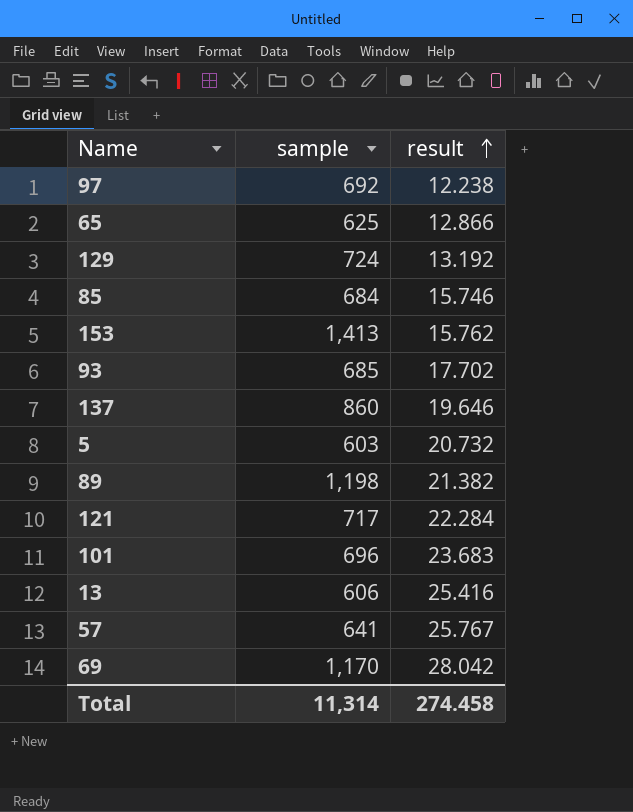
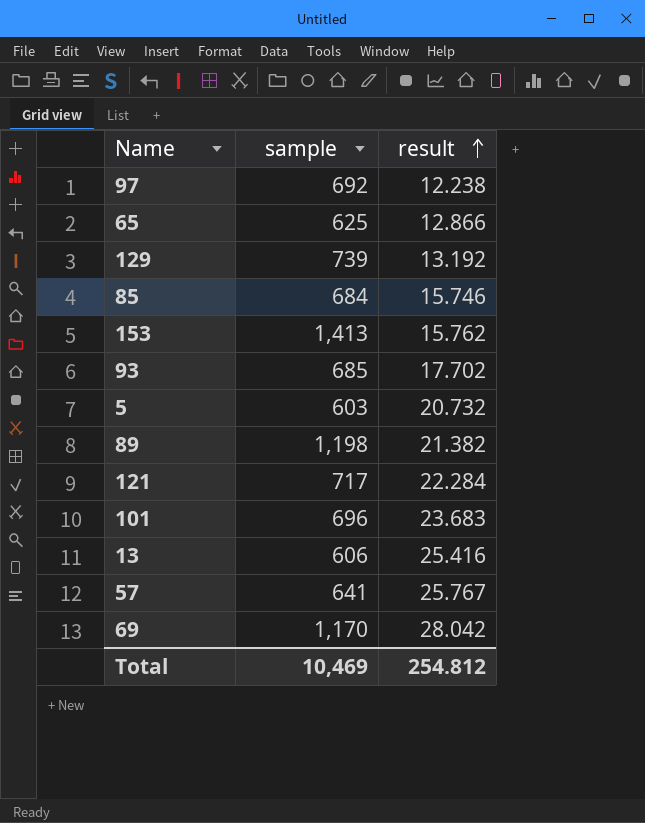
row 137: 860 | 19.646 -> none
129 | sample: 724 -> 739
Total | sample: 11,314 -> 10,469
Total | result: 274.458 -> 254.812

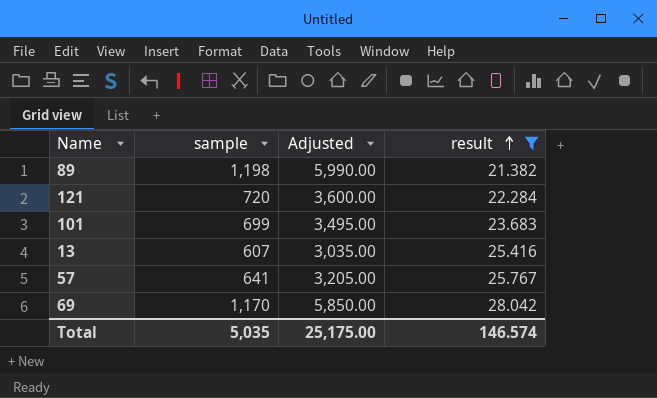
filter: none -> result >= 21.382
column Adjusted | formula: none -> [sample] * 5
121 | sample: 717 -> 720
101 | sample: 696 -> 699
13 | sample: 606 -> 607
Total | sample: 10,469 -> 5,035
Total | result: 254.812 -> 146.574

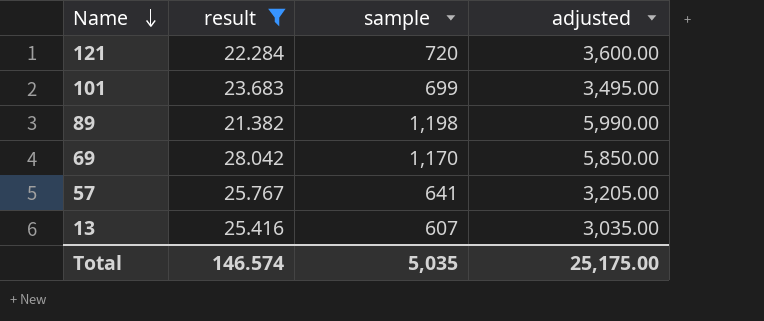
row order: result ascending -> Name descending
column result | position: 4 -> 2
column name: Adjusted -> adjusted

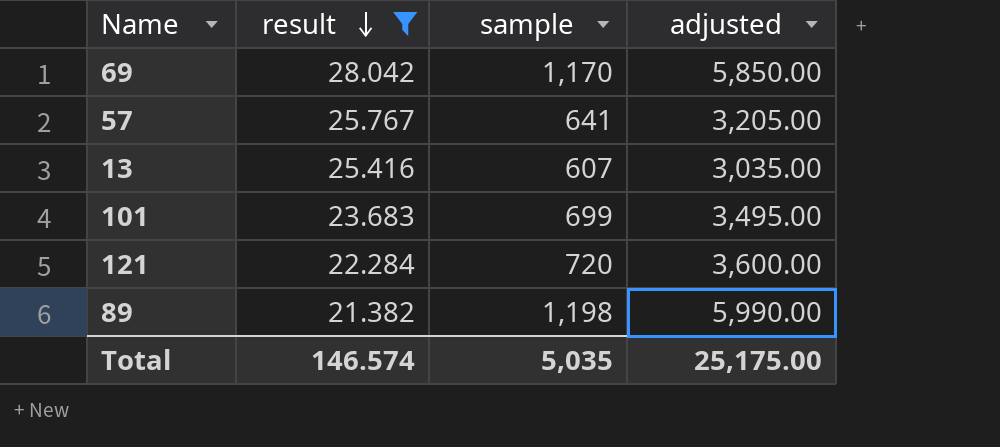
row order: Name descending -> result descending

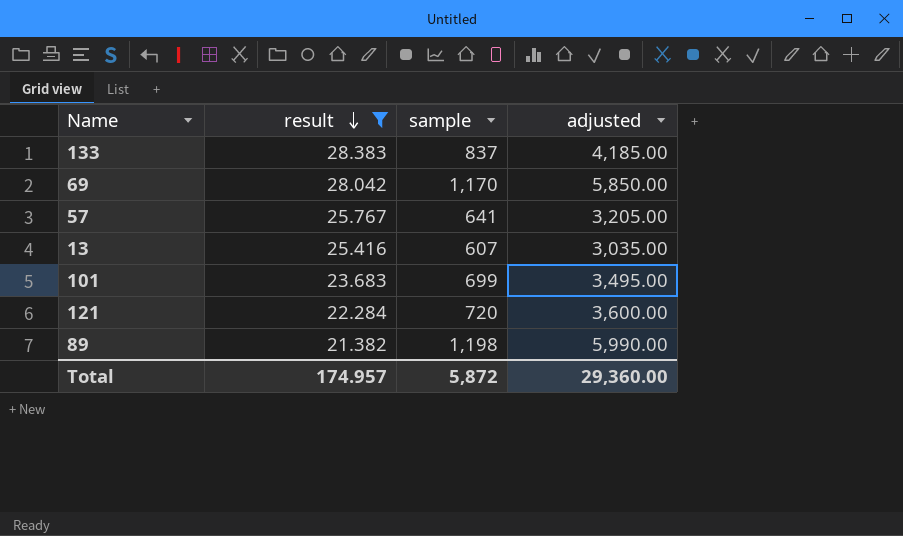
row 133: none -> 28.383 | 837 | 4,185.00
Total | result: 146.574 -> 174.957
Total | sample: 5,035 -> 5,872
Total | adjusted: 25,175.00 -> 29,360.00

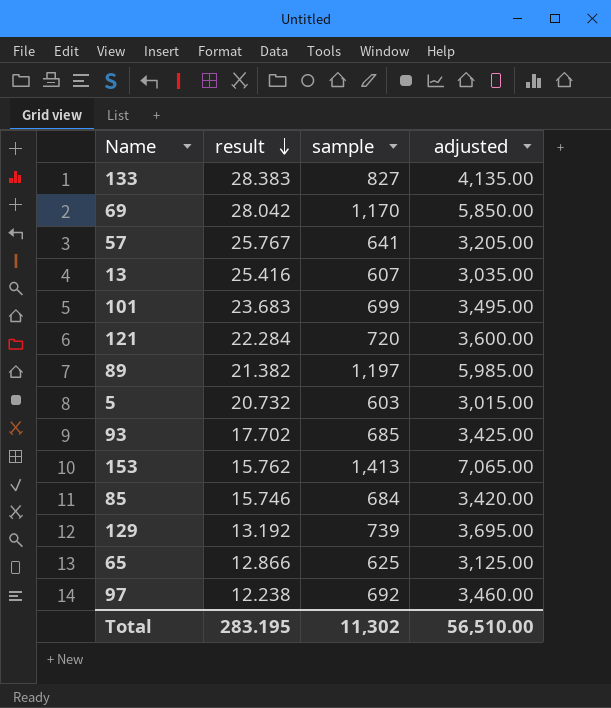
filter: result >= 21.382 -> none
133 | sample: 837 -> 827
133 | adjusted: 4,185.00 -> 4,135.00
89 | sample: 1,198 -> 1,197
89 | adjusted: 5,990.00 -> 5,985.00
Total | result: 174.957 -> 283.195
Total | sample: 5,872 -> 11,302
Total | adjusted: 29,360.00 -> 56,510.00

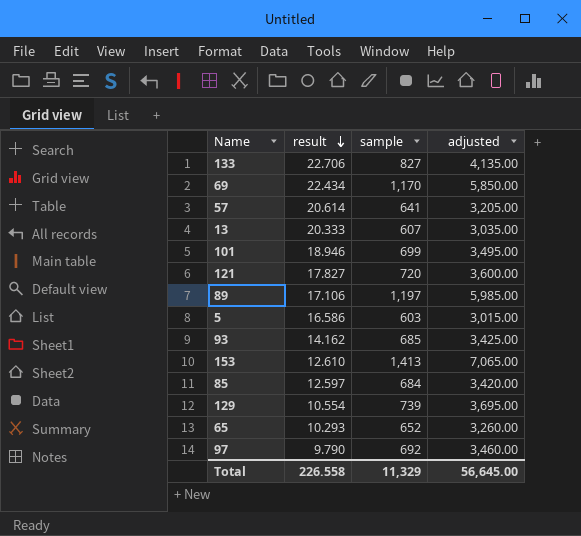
133 | result: 28.383 -> 22.706
69 | result: 28.042 -> 22.434
57 | result: 25.767 -> 20.614
13 | result: 25.416 -> 20.333
101 | result: 23.683 -> 18.946
121 | result: 22.284 -> 17.827
89 | result: 21.382 -> 17.106
5 | result: 20.732 -> 16.586
93 | result: 17.702 -> 14.162
153 | result: 15.762 -> 12.610
85 | result: 15.746 -> 12.597
129 | result: 13.192 -> 10.554
65 | result: 12.866 -> 10.293
65 | sample: 625 -> 652
65 | adjusted: 3,125.00 -> 3,260.00
97 | result: 12.238 -> 9.790
Total | result: 283.195 -> 226.558
Total | sample: 11,302 -> 11,329
Total | adjusted: 56,510.00 -> 56,645.00

